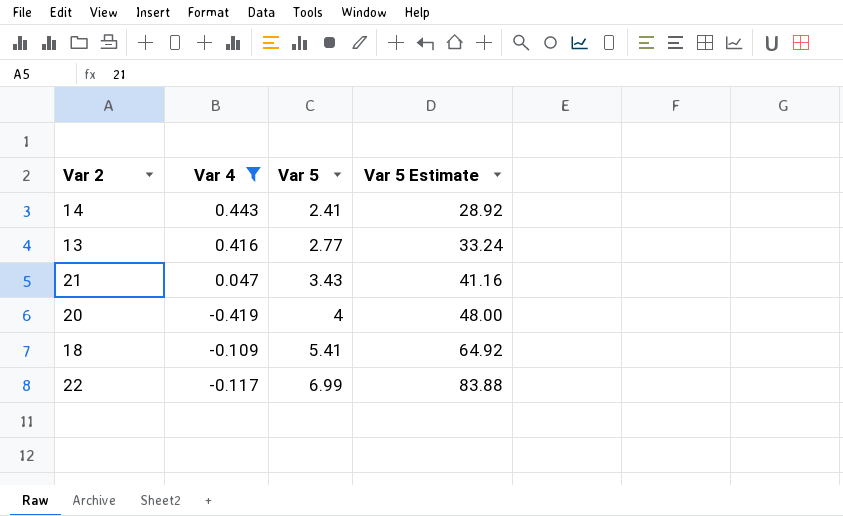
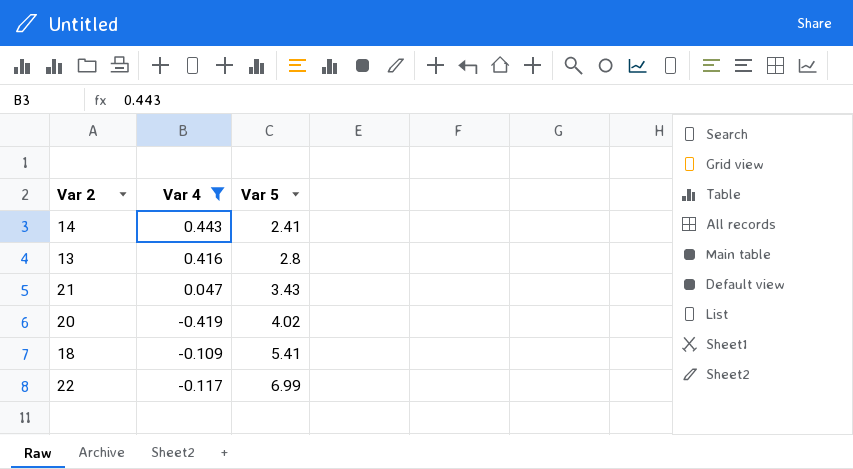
column Var 5 Estimate | formula: [Var 5] * 12 -> none
13 | Var 5: 2.77 -> 2.8
20 | Var 5: 4 -> 4.02

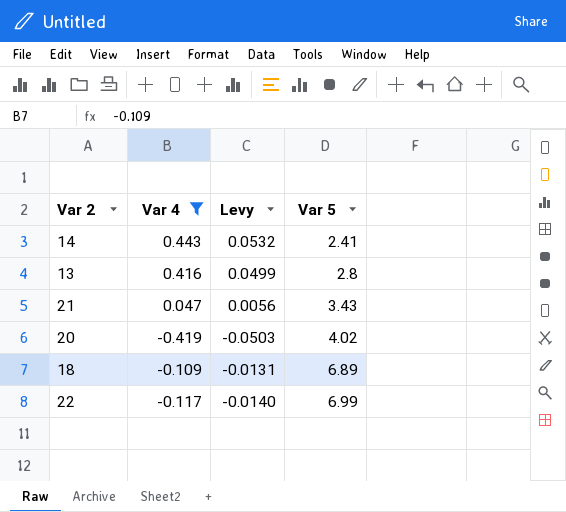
column Levy | formula: none -> [Var 4] * 0.12
18 | Var 5: 5.41 -> 6.89

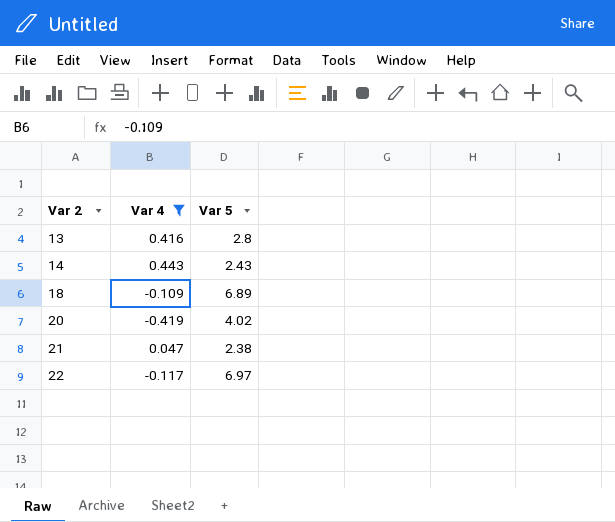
row order: Var 5 ascending -> Var 2 ascending
column Levy | formula: [Var 4] * 0.12 -> none
14 | Var 5: 2.41 -> 2.43
21 | Var 5: 3.43 -> 2.38
22 | Var 5: 6.99 -> 6.97

